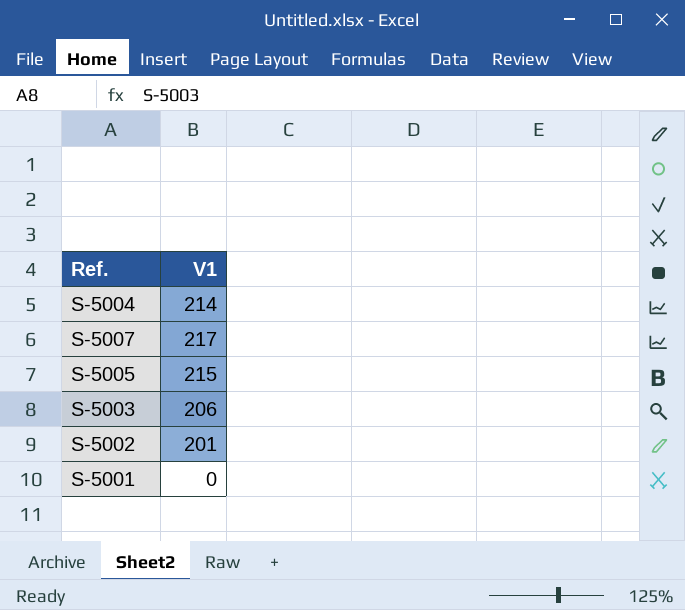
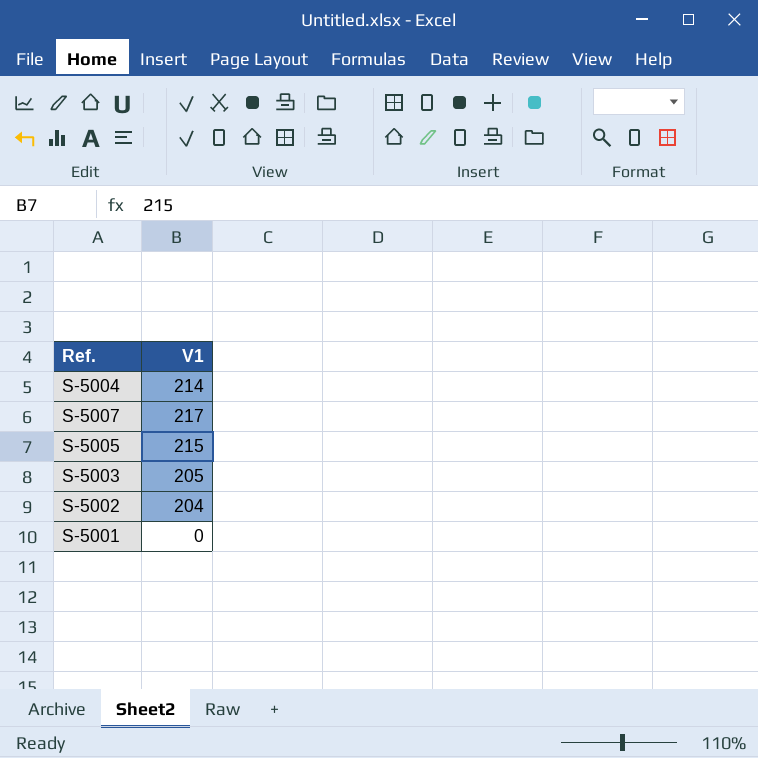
S-5003 | V1: 206 -> 205
S-5002 | V1: 201 -> 204

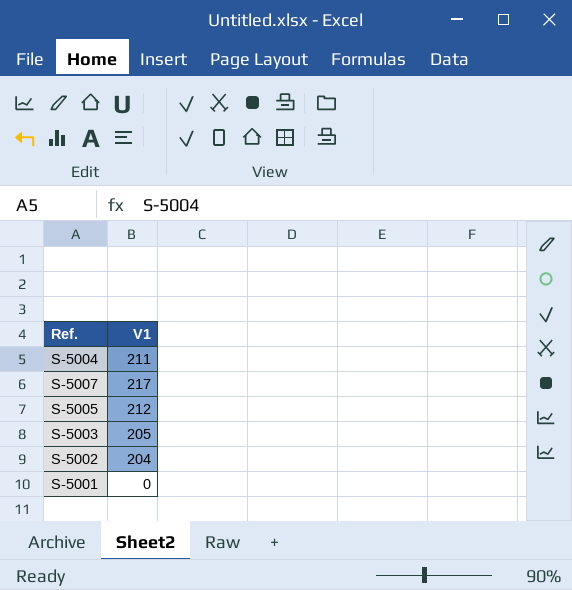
S-5004 | V1: 214 -> 211
S-5005 | V1: 215 -> 212

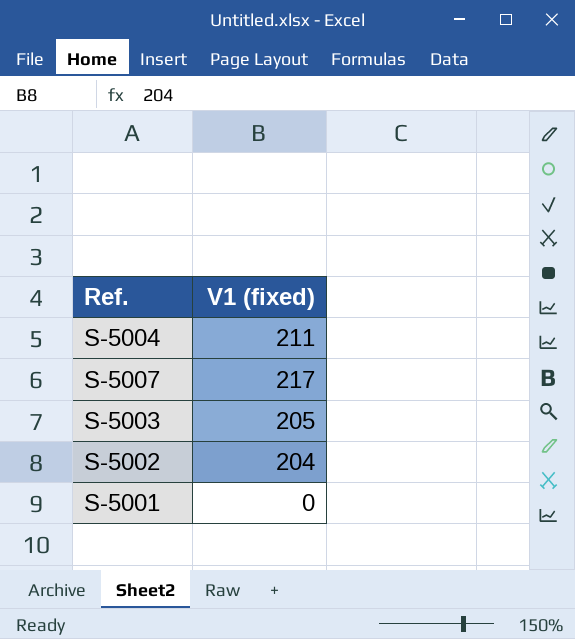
column name: V1 -> V1 (fixed)
row S-5005: 212 -> none

